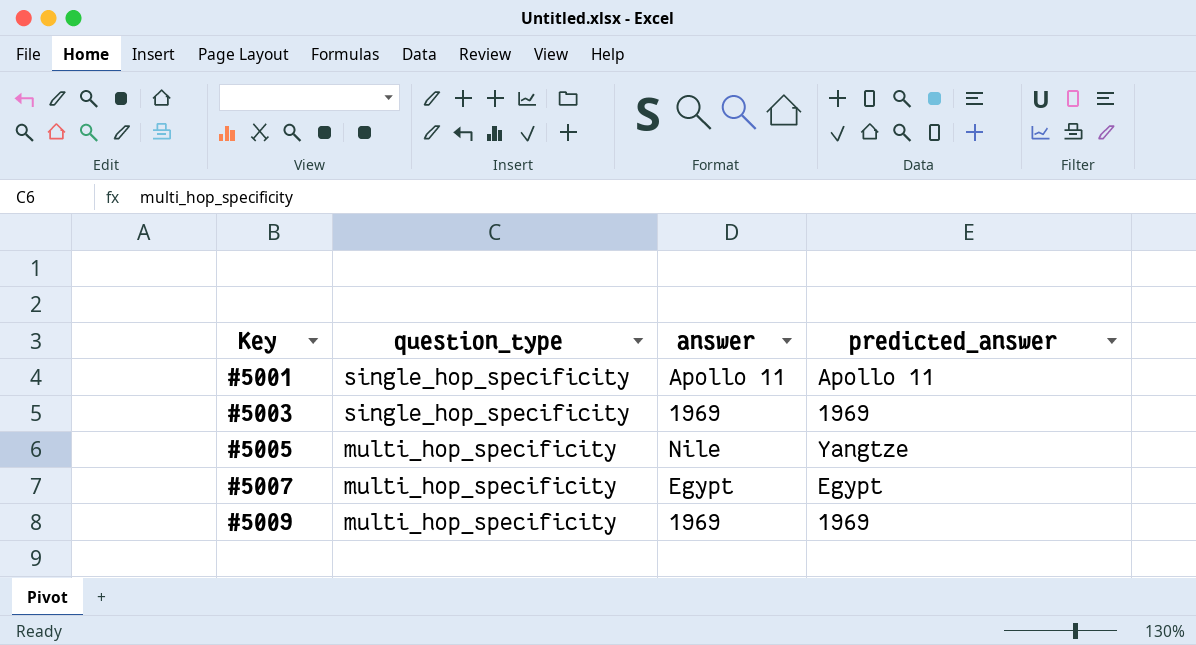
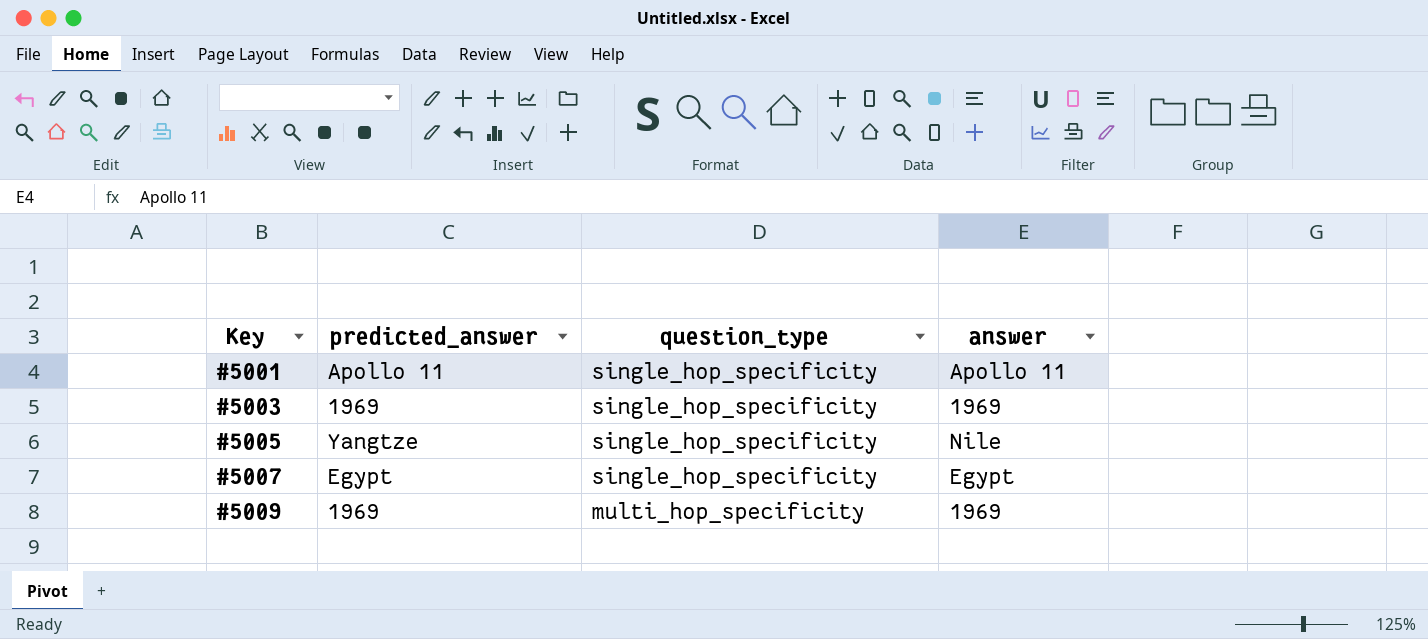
column predicted_answer | position: 4 -> 2
#5005 | question_type: multi_hop_specificity -> single_hop_specificity
#5007 | question_type: multi_hop_specificity -> single_hop_specificity

